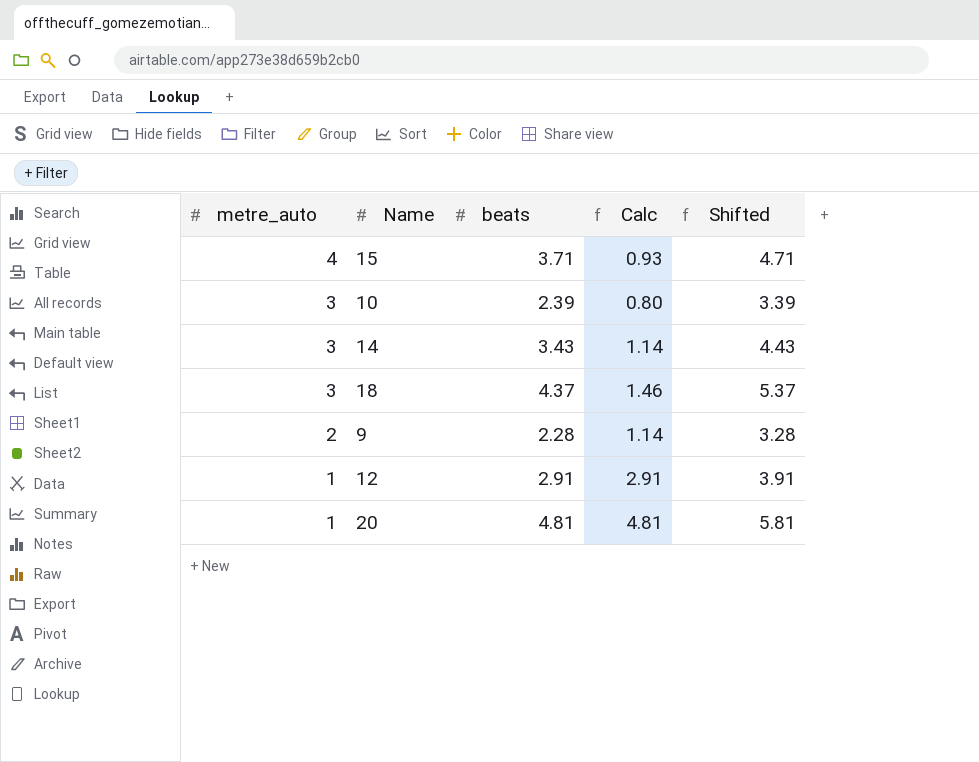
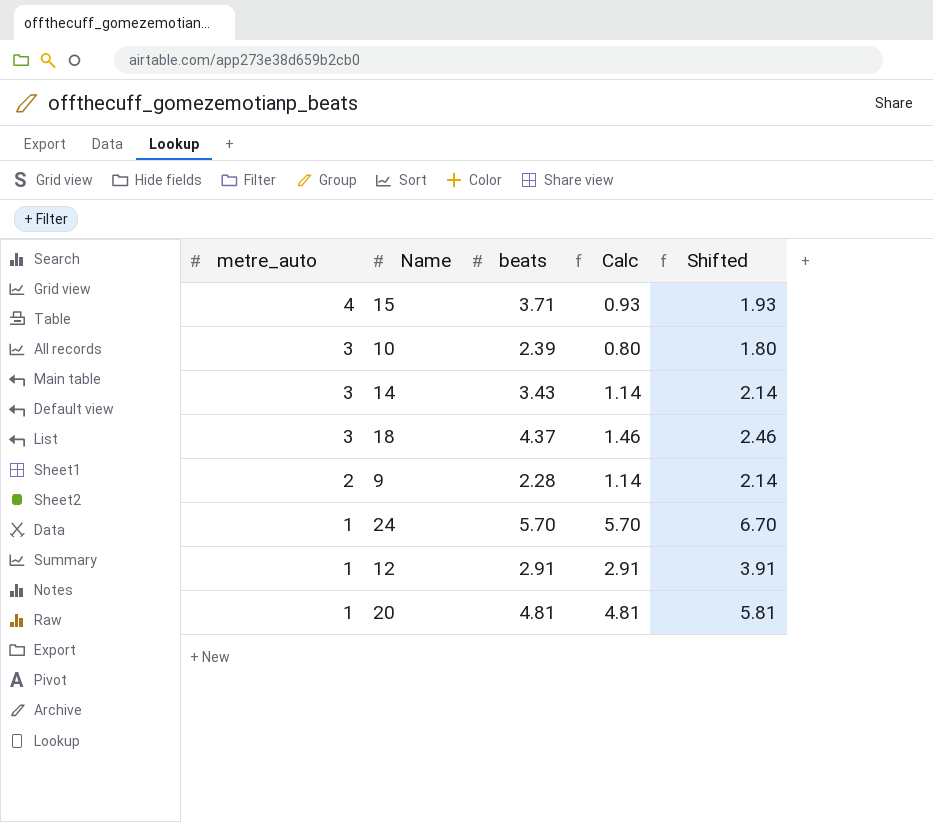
column Shifted | formula: [beats] + 1 -> [Calc] + 1
row 24: none -> 1 | 5.70 | 5.70 | 6.70

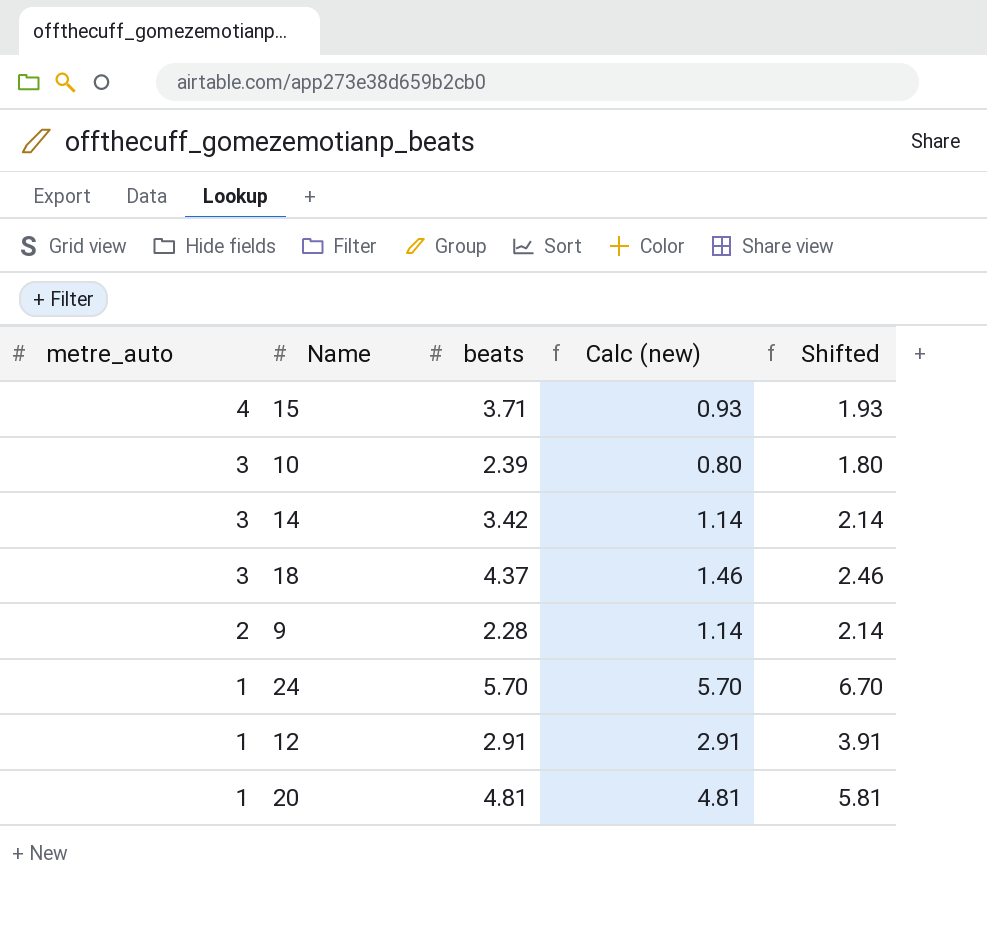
column name: Calc -> Calc (new)
14 | beats: 3.43 -> 3.42

